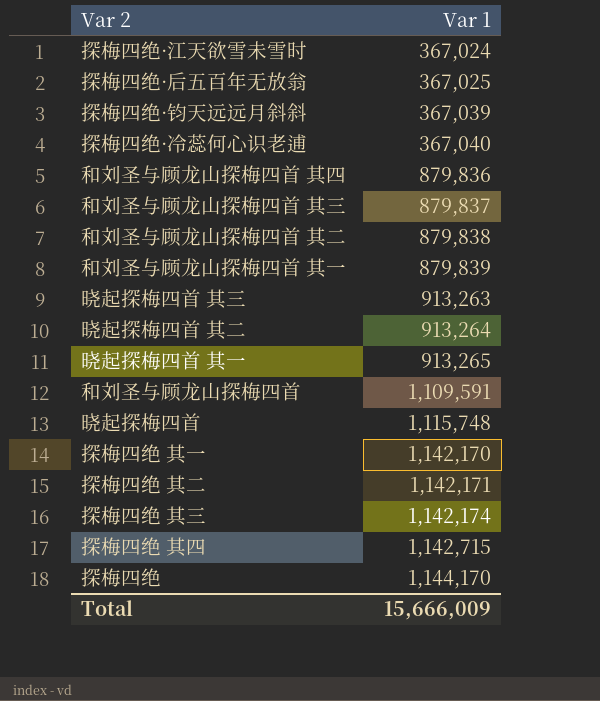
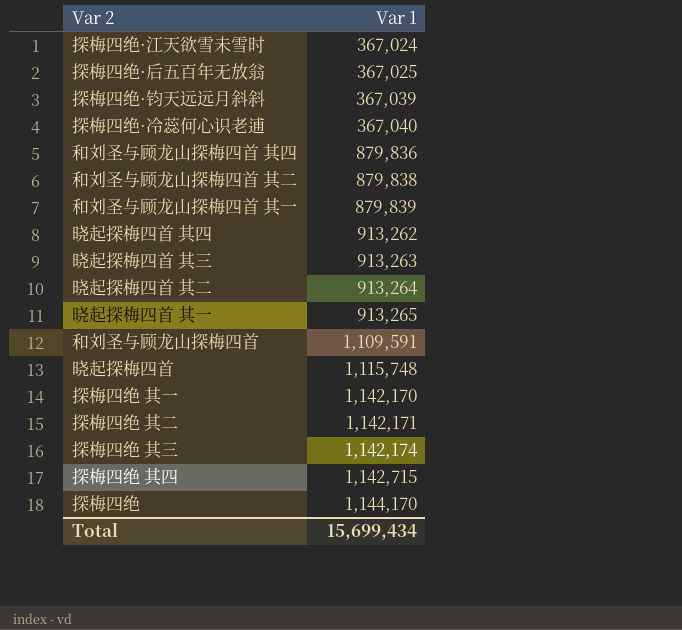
row 和刘圣与顾龙山探梅四首 其三: 879,837 -> none
row 晓起探梅四首 其四: none -> 913,262
Total | Var 1: 15,666,009 -> 15,699,434

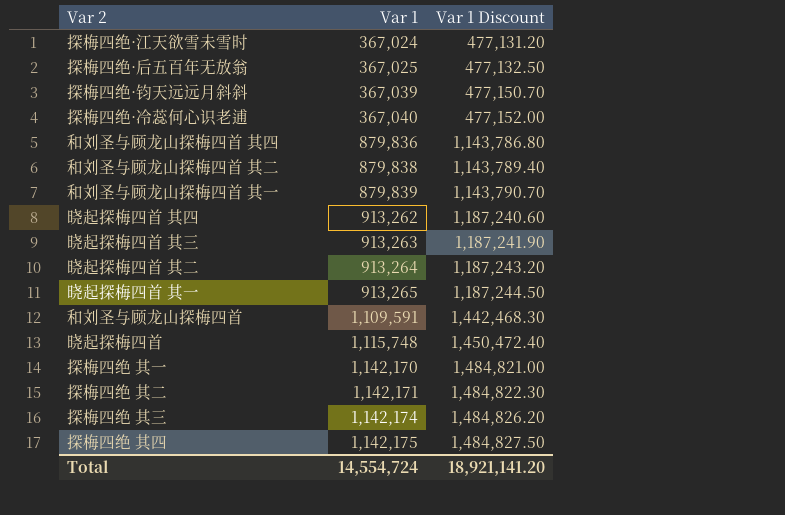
column Var 1 Discount | formula: none -> [Var 1] * 1.3
row 探梅四绝: 1,144,170 -> none
探梅四绝 其四 | Var 1: 1,142,715 -> 1,142,175
Total | Var 1: 15,699,434 -> 14,554,724

